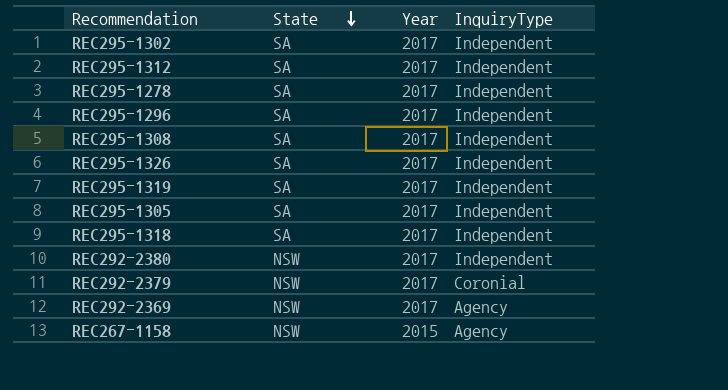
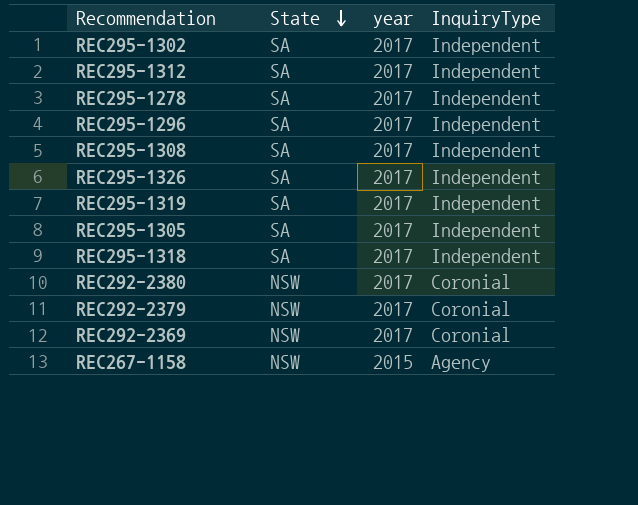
column name: Year -> year
REC292-2380 | InquiryType: Independent -> Coronial
REC292-2369 | InquiryType: Agency -> Coronial

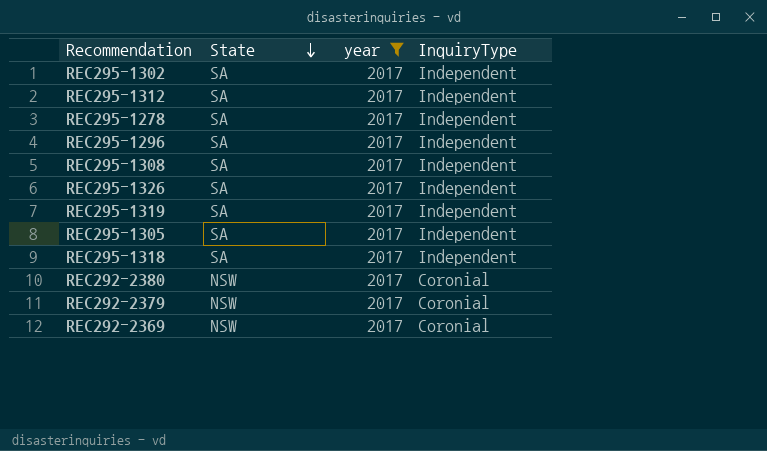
filter: none -> year = 2017

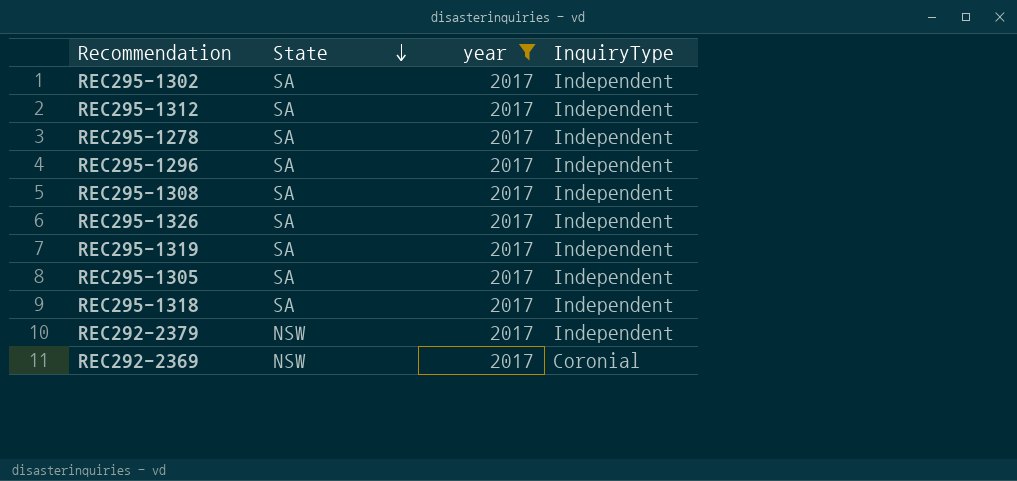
row REC292-2380: NSW | 2017 | Coronial -> none
REC292-2379 | InquiryType: Coronial -> Independent

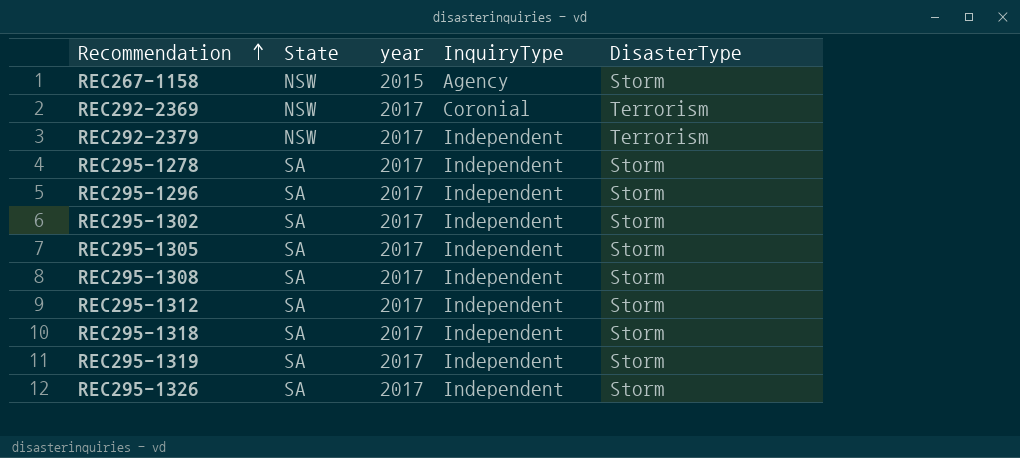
filter: year = 2017 -> none
row order: State descending -> Recommendation ascending
column DisasterType | position: none -> 5

